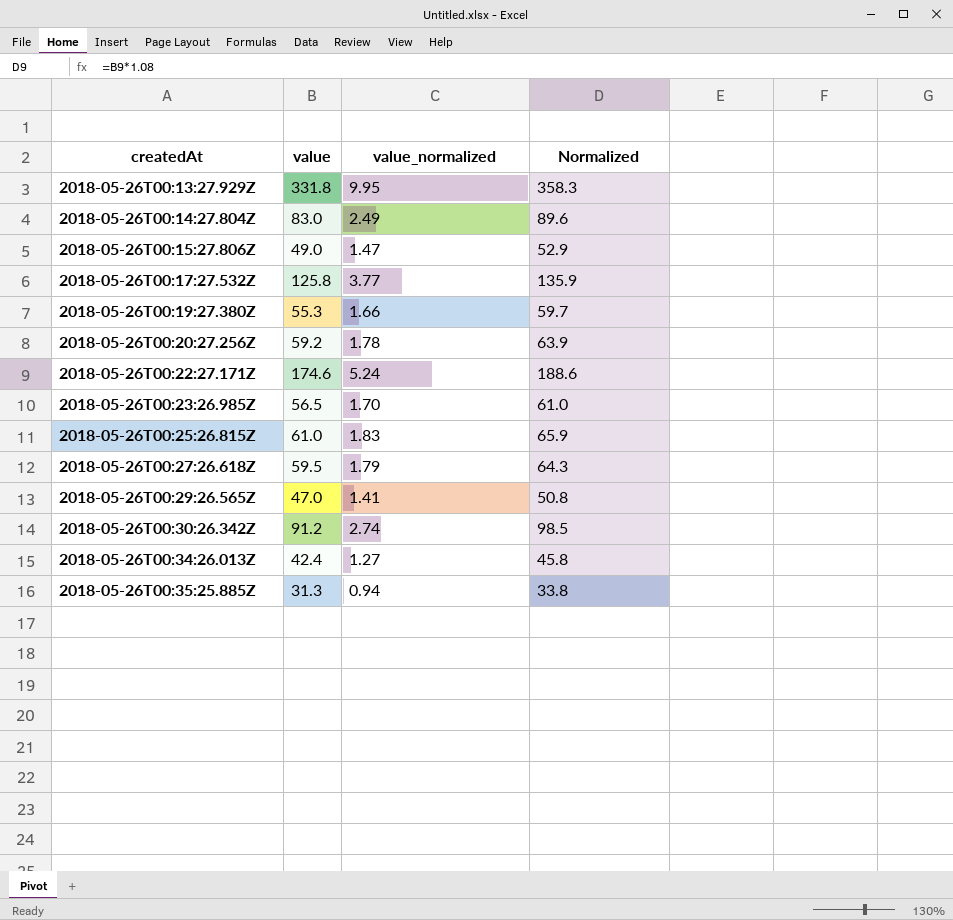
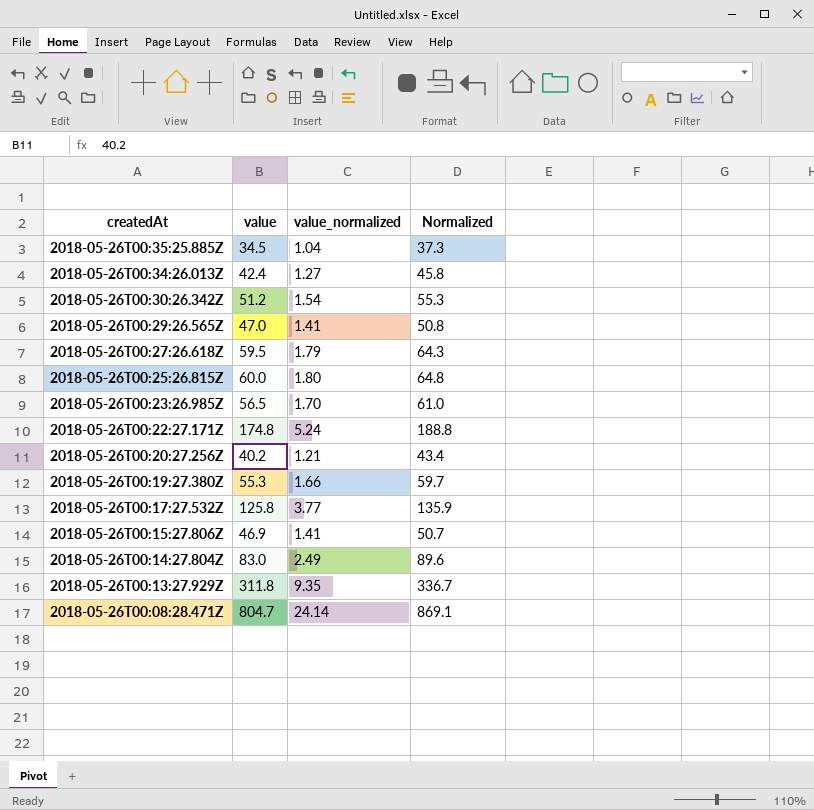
row order: createdAt ascending -> createdAt descending
2018-05-26T00:35:25.885Z | value: 31.3 -> 34.5
2018-05-26T00:35:25.885Z | value_normalized: 0.94 -> 1.04
2018-05-26T00:35:25.885Z | Normalized: 33.8 -> 37.3
2018-05-26T00:30:26.342Z | value: 91.2 -> 51.2
2018-05-26T00:30:26.342Z | value_normalized: 2.74 -> 1.54
2018-05-26T00:30:26.342Z | Normalized: 98.5 -> 55.3
2018-05-26T00:25:26.815Z | value: 61.0 -> 60.0
2018-05-26T00:25:26.815Z | value_normalized: 1.83 -> 1.80
2018-05-26T00:25:26.815Z | Normalized: 65.9 -> 64.8
2018-05-26T00:22:27.171Z | value: 174.6 -> 174.8
2018-05-26T00:22:27.171Z | Normalized: 188.6 -> 188.8
2018-05-26T00:20:27.256Z | value: 59.2 -> 40.2
2018-05-26T00:20:27.256Z | value_normalized: 1.78 -> 1.21
2018-05-26T00:20:27.256Z | Normalized: 63.9 -> 43.4
2018-05-26T00:15:27.806Z | value: 49.0 -> 46.9
2018-05-26T00:15:27.806Z | value_normalized: 1.47 -> 1.41
2018-05-26T00:15:27.806Z | Normalized: 52.9 -> 50.7
2018-05-26T00:13:27.929Z | value: 331.8 -> 311.8
2018-05-26T00:13:27.929Z | value_normalized: 9.95 -> 9.35
2018-05-26T00:13:27.929Z | Normalized: 358.3 -> 336.7
row 2018-05-26T00:08:28.471Z: none -> 804.7 | 24.14 | 869.1

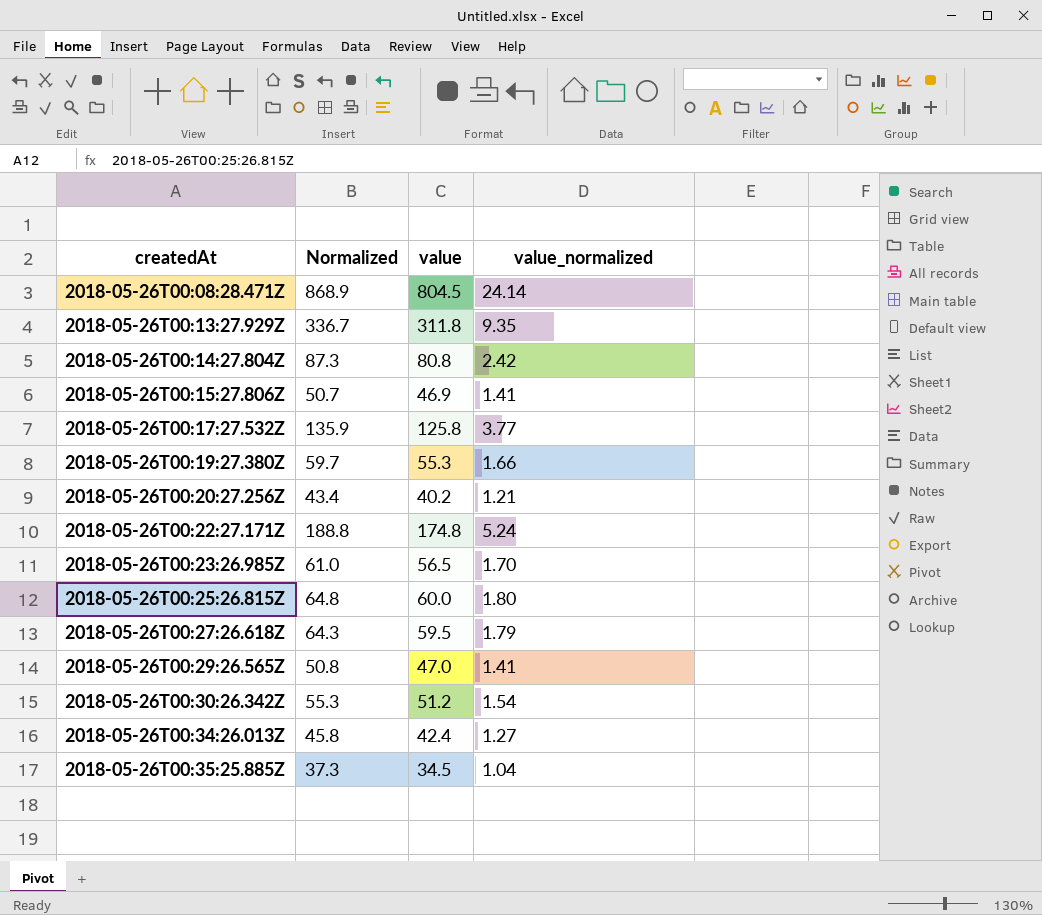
row order: createdAt descending -> createdAt ascending
column Normalized | position: 4 -> 2
2018-05-26T00:08:28.471Z | Normalized: 869.1 -> 868.9
2018-05-26T00:08:28.471Z | value: 804.7 -> 804.5
2018-05-26T00:14:27.804Z | Normalized: 89.6 -> 87.3
2018-05-26T00:14:27.804Z | value: 83.0 -> 80.8
2018-05-26T00:14:27.804Z | value_normalized: 2.49 -> 2.42

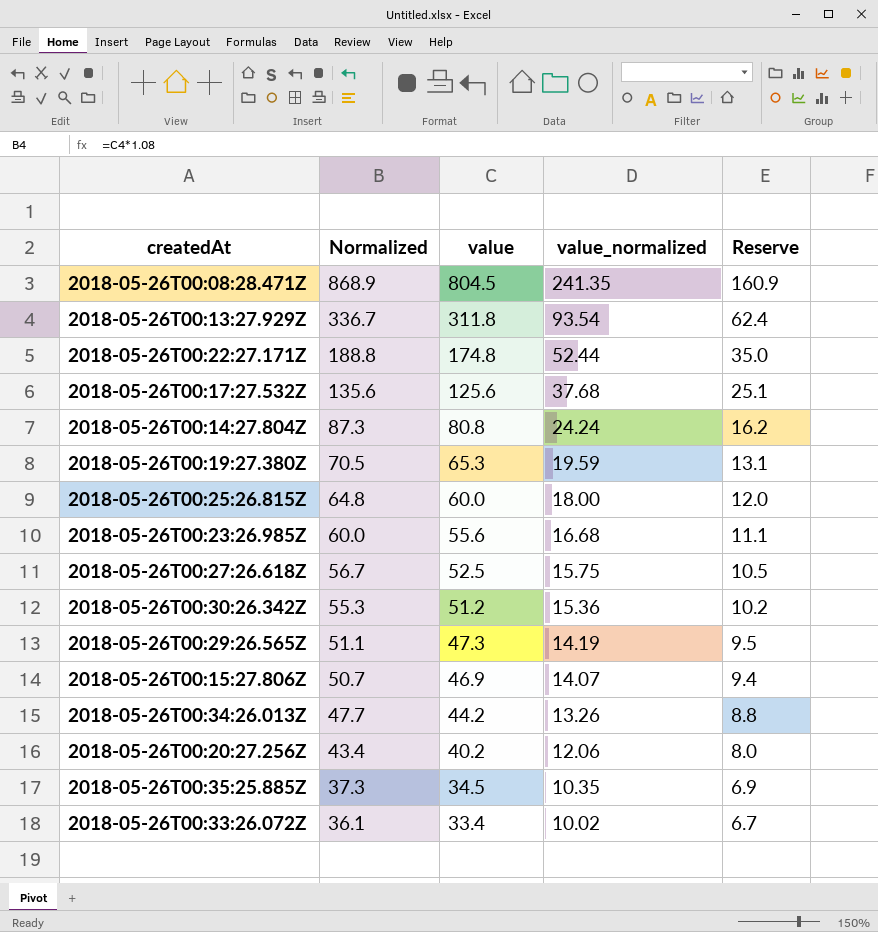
row order: createdAt ascending -> Normalized descending
column value_normalized | formula: [value] * 0.03 -> [value] * 0.3
column Reserve | formula: none -> [value] * 0.2
2018-05-26T00:17:27.532Z | Normalized: 135.9 -> 135.6
2018-05-26T00:17:27.532Z | value: 125.8 -> 125.6
2018-05-26T00:19:27.380Z | Normalized: 59.7 -> 70.5
2018-05-26T00:19:27.380Z | value: 55.3 -> 65.3
2018-05-26T00:23:26.985Z | Normalized: 61.0 -> 60.0
2018-05-26T00:23:26.985Z | value: 56.5 -> 55.6
2018-05-26T00:27:26.618Z | Normalized: 64.3 -> 56.7
2018-05-26T00:27:26.618Z | value: 59.5 -> 52.5
2018-05-26T00:29:26.565Z | Normalized: 50.8 -> 51.1
2018-05-26T00:29:26.565Z | value: 47.0 -> 47.3
2018-05-26T00:34:26.013Z | Normalized: 45.8 -> 47.7
2018-05-26T00:34:26.013Z | value: 42.4 -> 44.2
row 2018-05-26T00:33:26.072Z: none -> 36.1 | 33.4 | 10.02 | 6.7

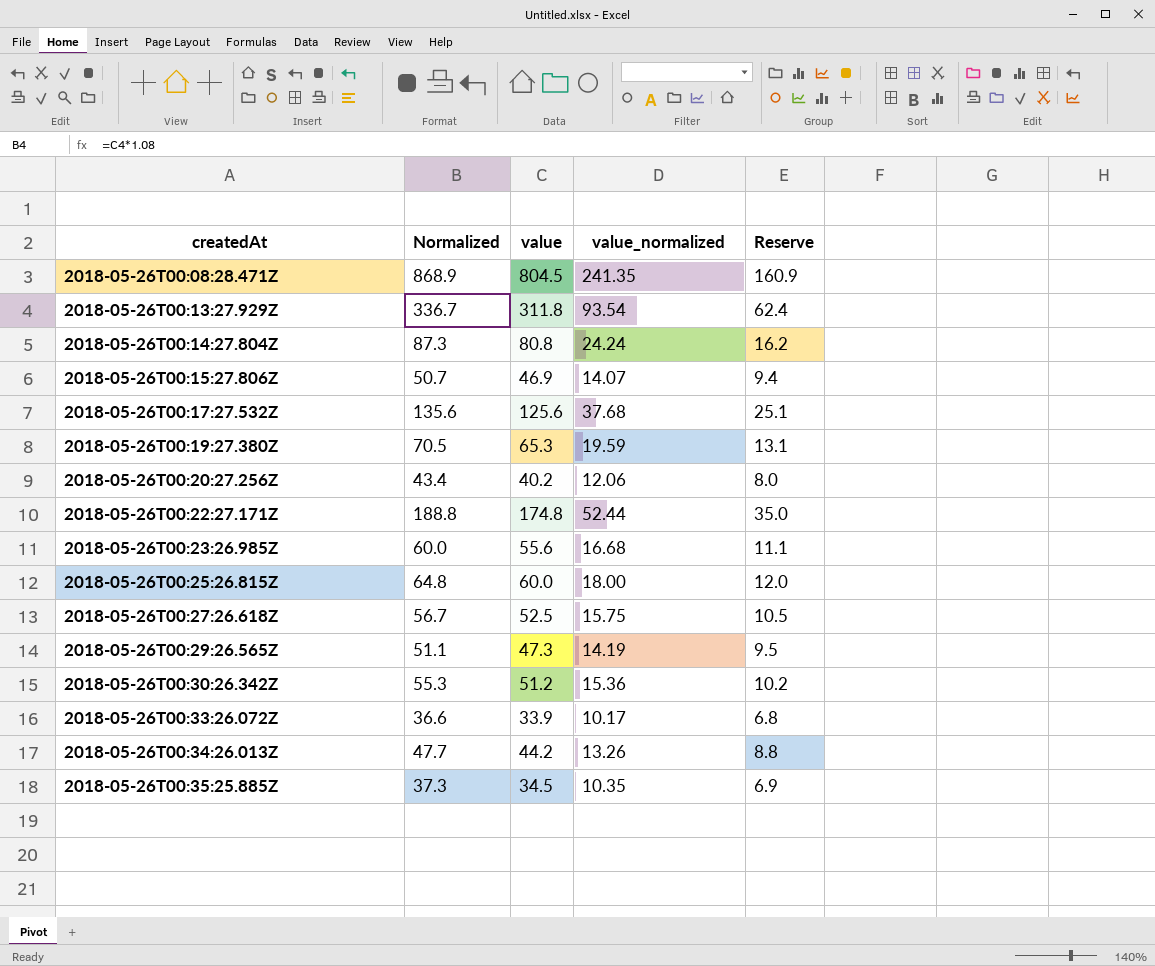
row order: Normalized descending -> createdAt ascending
2018-05-26T00:33:26.072Z | Normalized: 36.1 -> 36.6
2018-05-26T00:33:26.072Z | value: 33.4 -> 33.9
2018-05-26T00:33:26.072Z | value_normalized: 10.02 -> 10.17
2018-05-26T00:33:26.072Z | Reserve: 6.7 -> 6.8

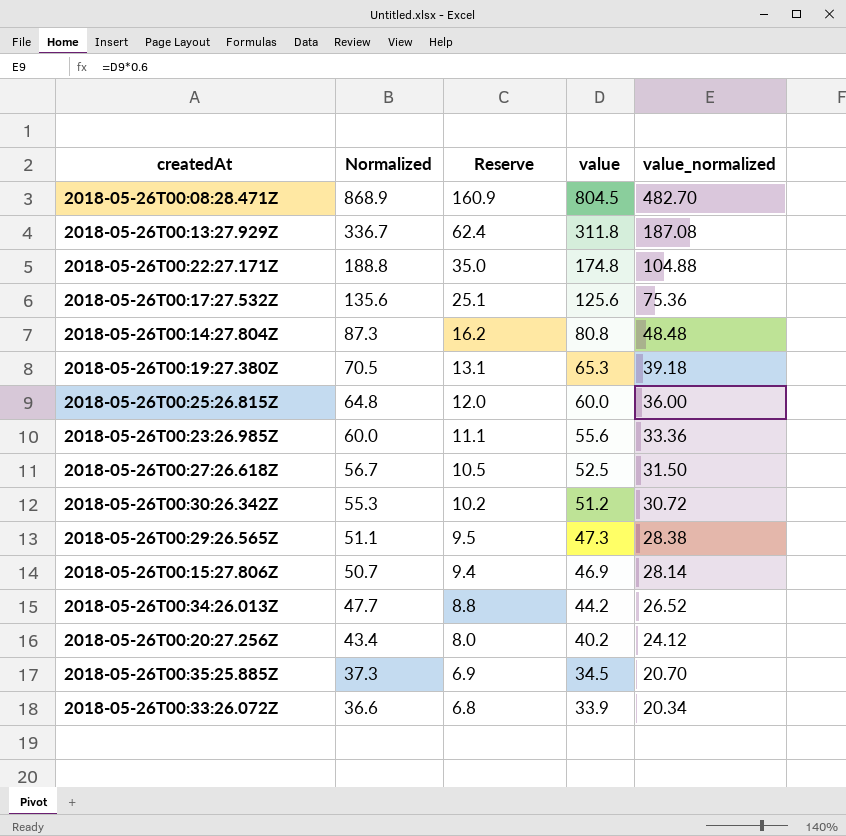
row order: createdAt ascending -> Normalized descending
column Reserve | position: 5 -> 3
column value_normalized | formula: [value] * 0.3 -> [value] * 0.6

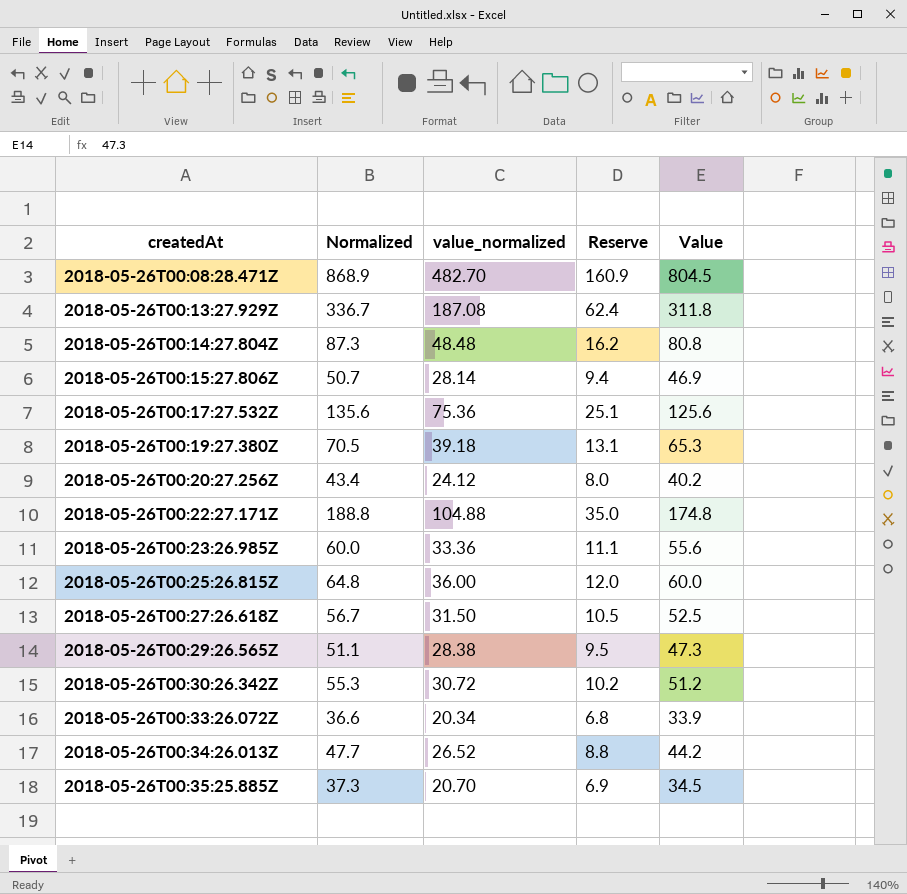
row order: Normalized descending -> createdAt ascending
column value_normalized | position: 5 -> 3
column name: value -> Value

